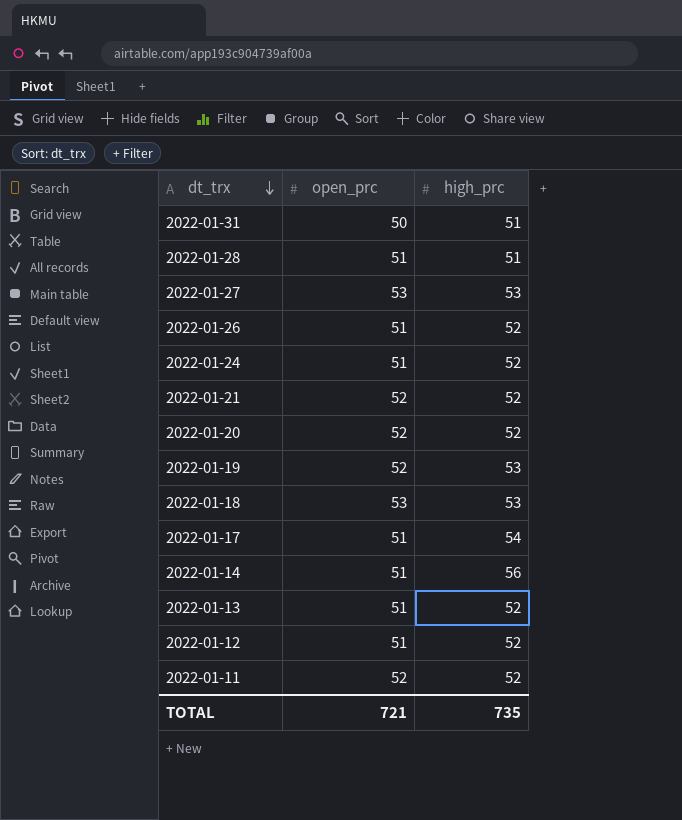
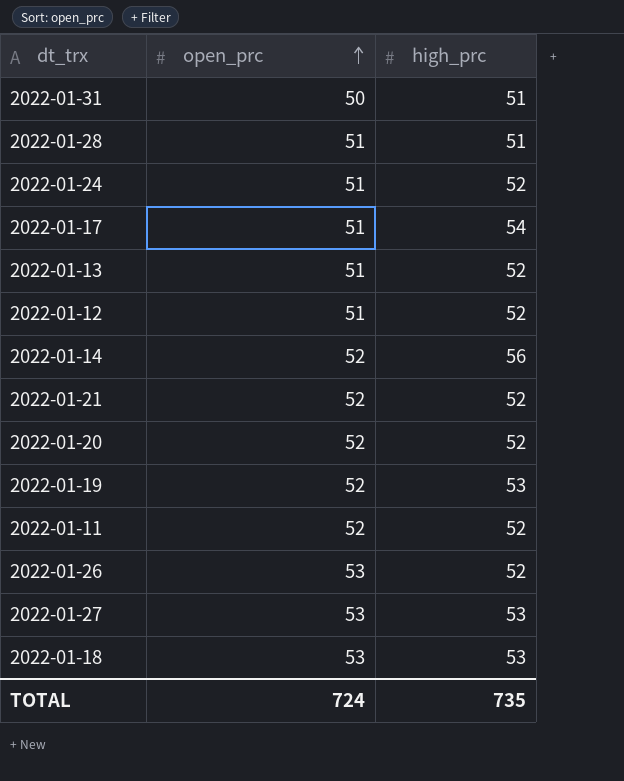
row order: dt_trx descending -> open_prc ascending
2022-01-14 | open_prc: 51 -> 52
2022-01-26 | open_prc: 51 -> 53
TOTAL | open_prc: 721 -> 724

